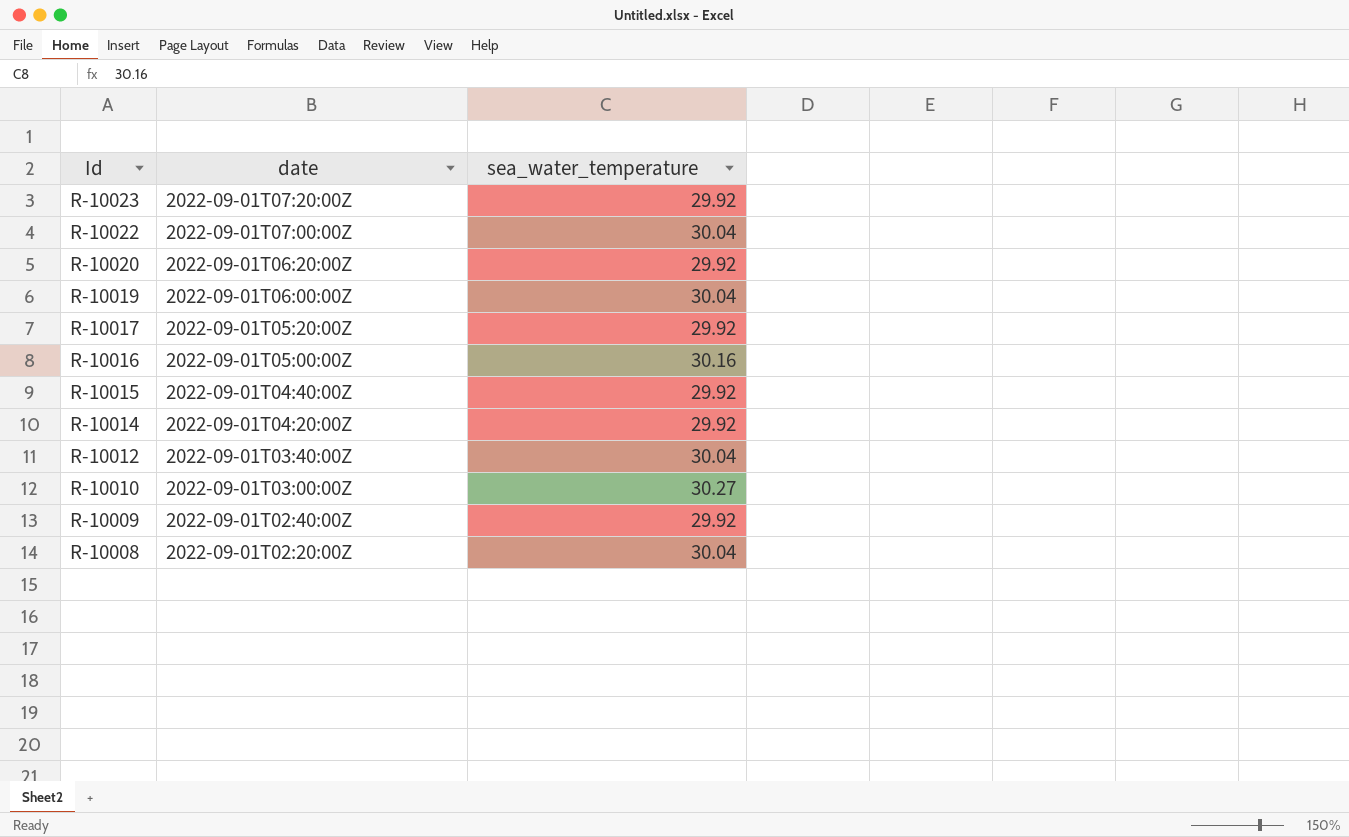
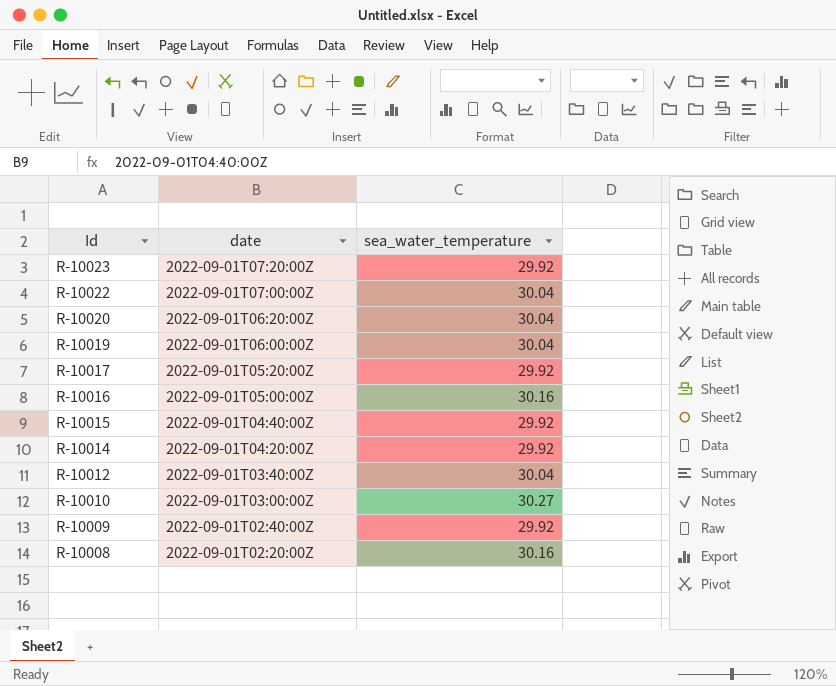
R-10020 | sea_water_temperature: 29.92 -> 30.04
R-10008 | sea_water_temperature: 30.04 -> 30.16

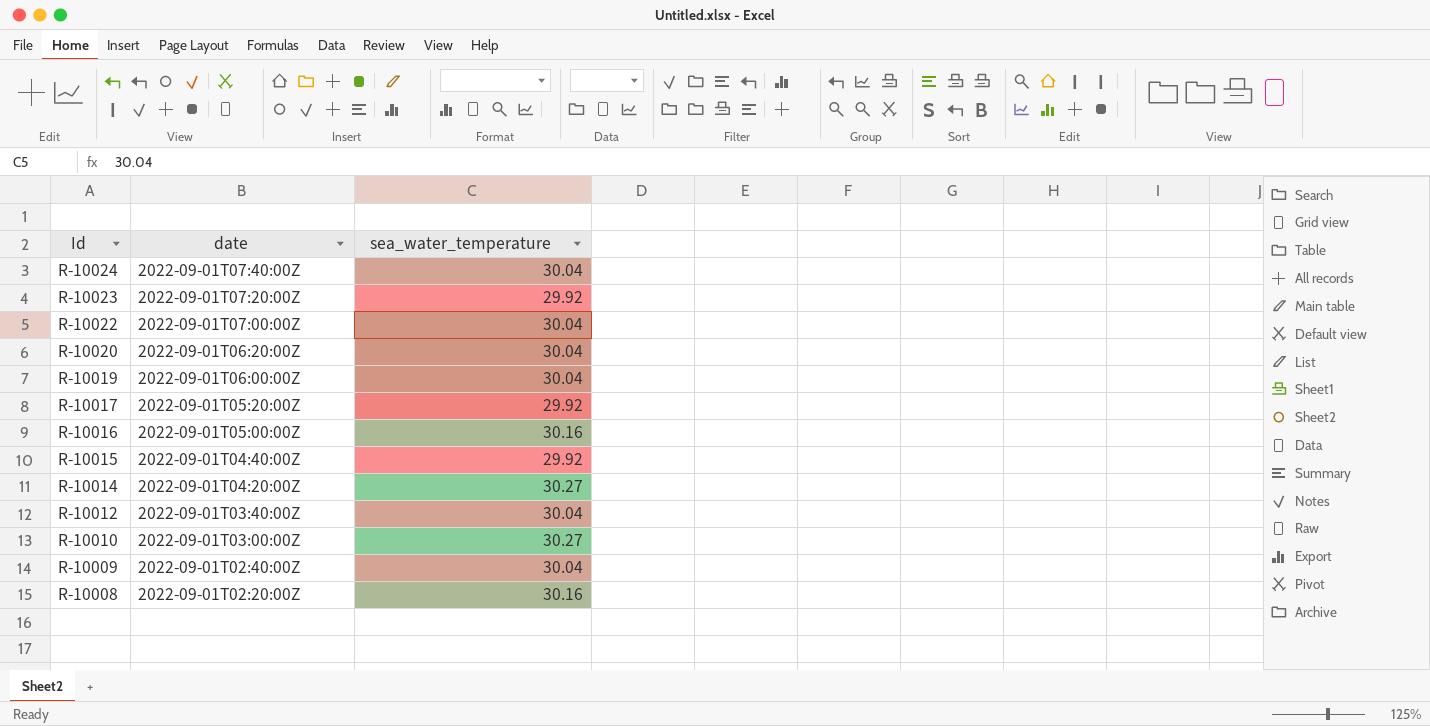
row R-10024: none -> 2022-09-01T07:40:00Z | 30.04
R-10014 | sea_water_temperature: 29.92 -> 30.27
R-10009 | sea_water_temperature: 29.92 -> 30.04

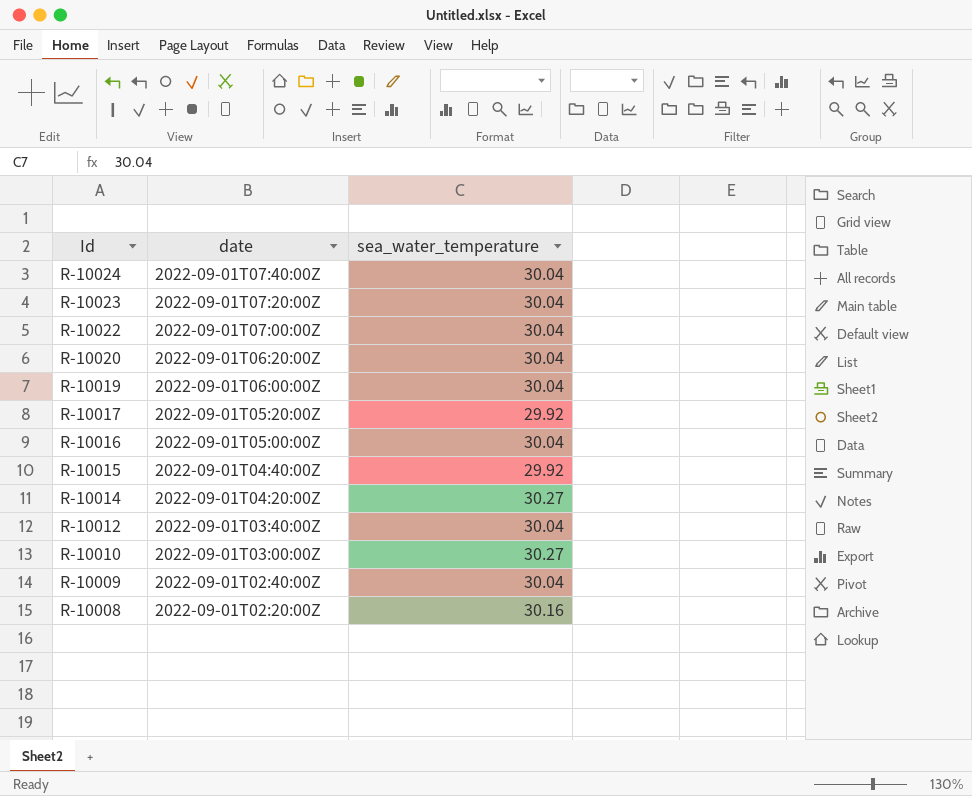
R-10023 | sea_water_temperature: 29.92 -> 30.04
R-10016 | sea_water_temperature: 30.16 -> 30.04

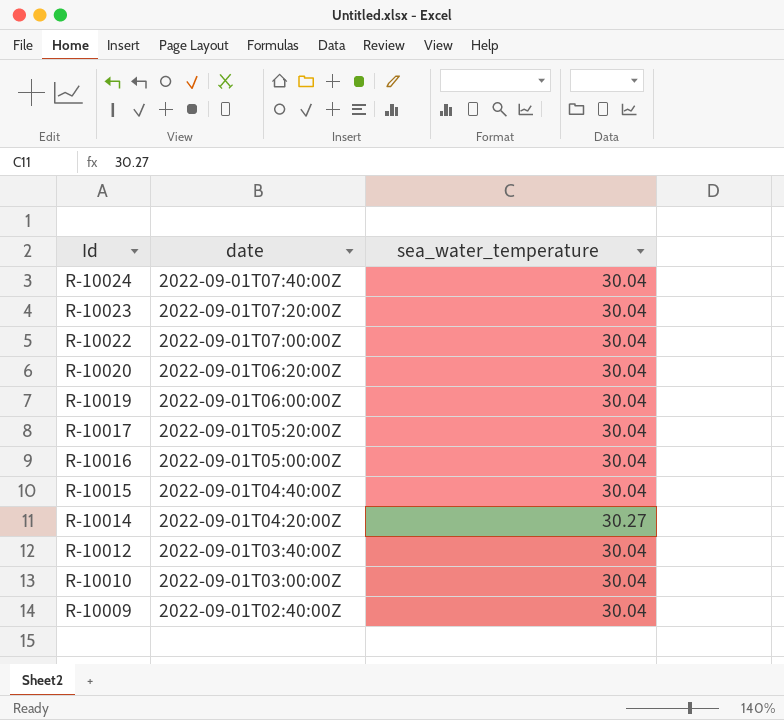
row R-10008: 2022-09-01T02:20:00Z | 30.16 -> none
R-10017 | sea_water_temperature: 29.92 -> 30.04
R-10015 | sea_water_temperature: 29.92 -> 30.04
R-10010 | sea_water_temperature: 30.27 -> 30.04

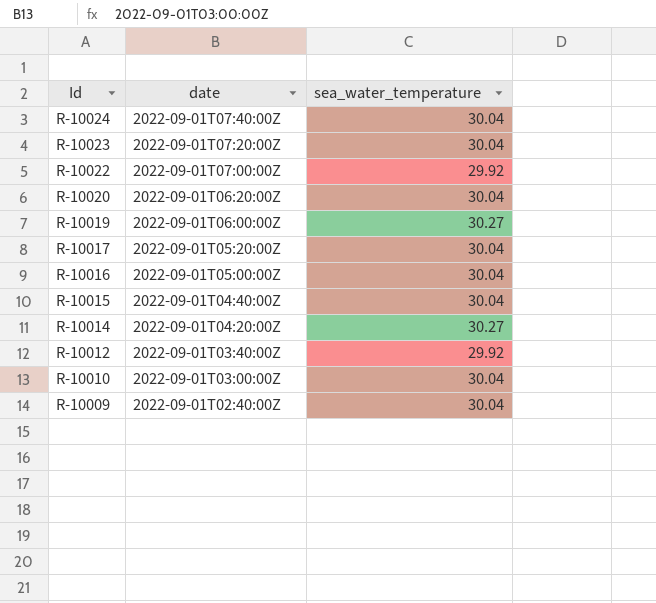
R-10022 | sea_water_temperature: 30.04 -> 29.92
R-10019 | sea_water_temperature: 30.04 -> 30.27
R-10012 | sea_water_temperature: 30.04 -> 29.92

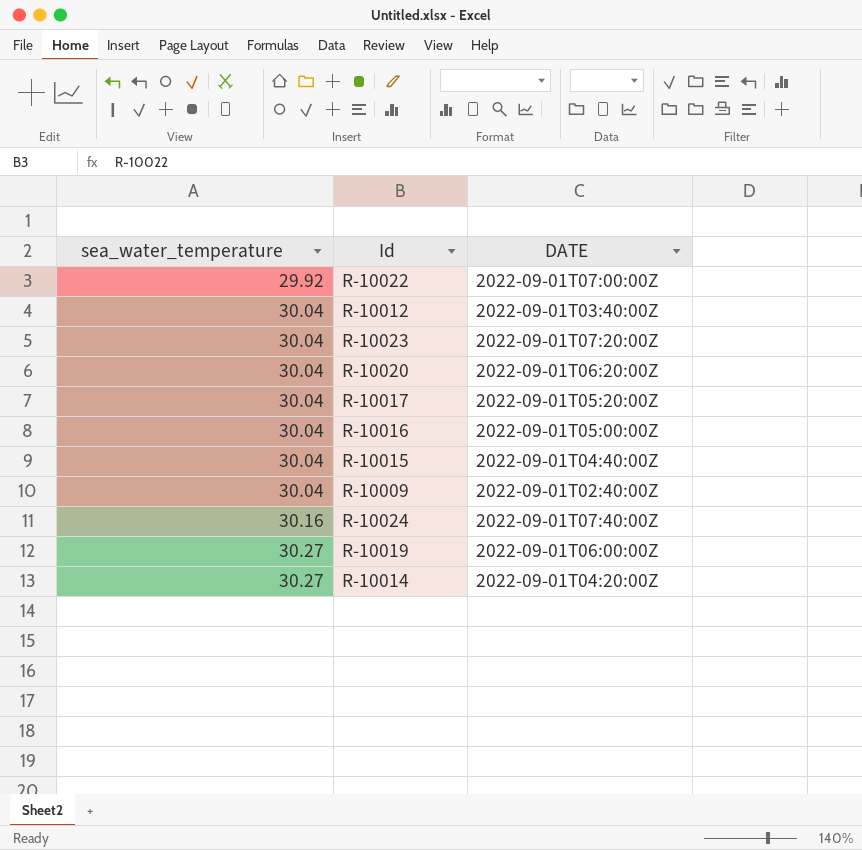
row order: Id descending -> sea_water_temperature ascending
column sea_water_temperature | position: 3 -> 1
column name: date -> DATE
row R-10010: 2022-09-01T03:00:00Z | 30.04 -> none
R-10012 | sea_water_temperature: 29.92 -> 30.04
R-10024 | sea_water_temperature: 30.04 -> 30.16

